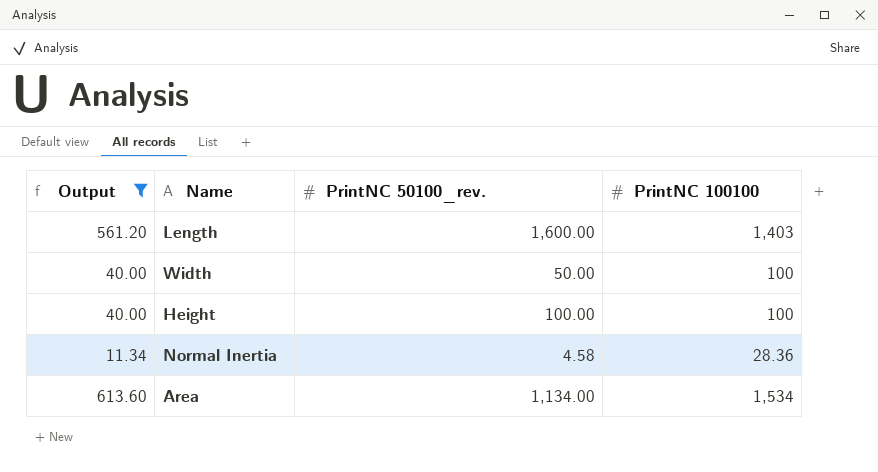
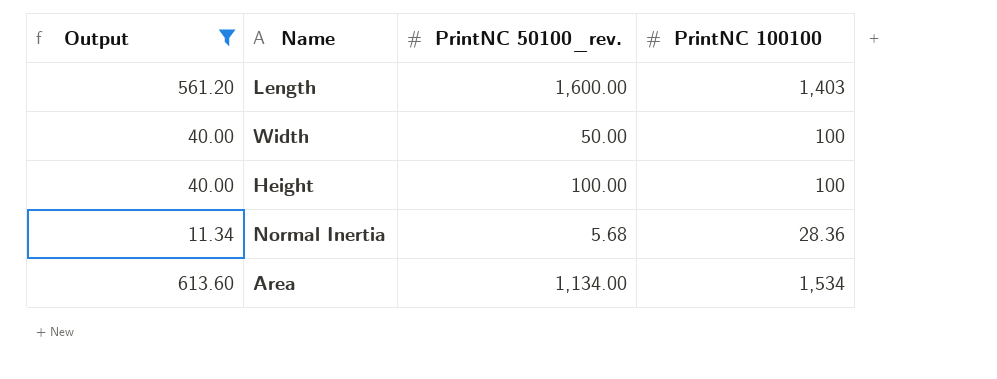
Normal Inertia | PrintNC 50100_rev.: 4.58 -> 5.68

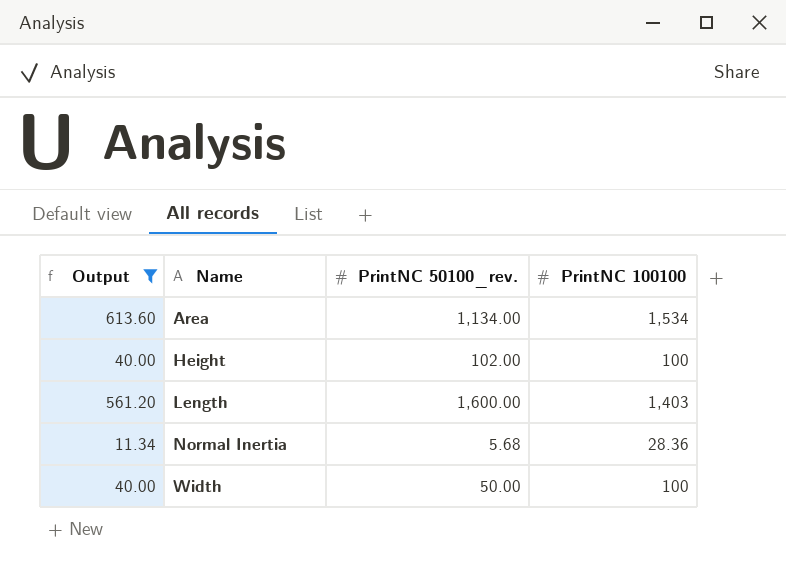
row order: none -> Name ascending
Height | PrintNC 50100_rev.: 100.00 -> 102.00

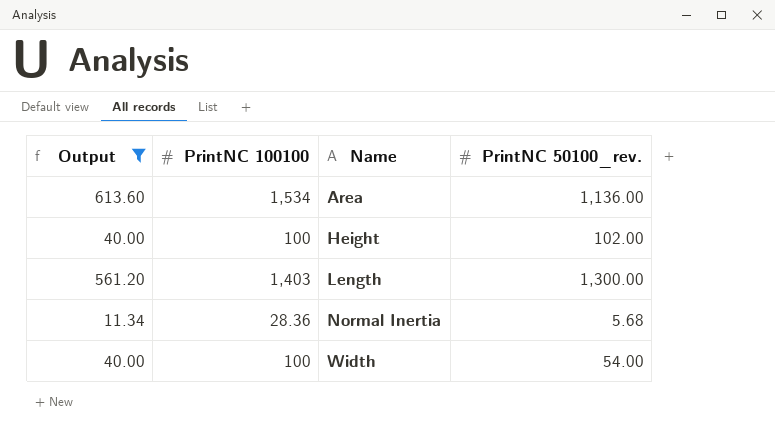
column PrintNC 100100 | position: 4 -> 2
Area | PrintNC 50100_rev.: 1,134.00 -> 1,136.00
Length | PrintNC 50100_rev.: 1,600.00 -> 1,300.00
Width | PrintNC 50100_rev.: 50.00 -> 54.00

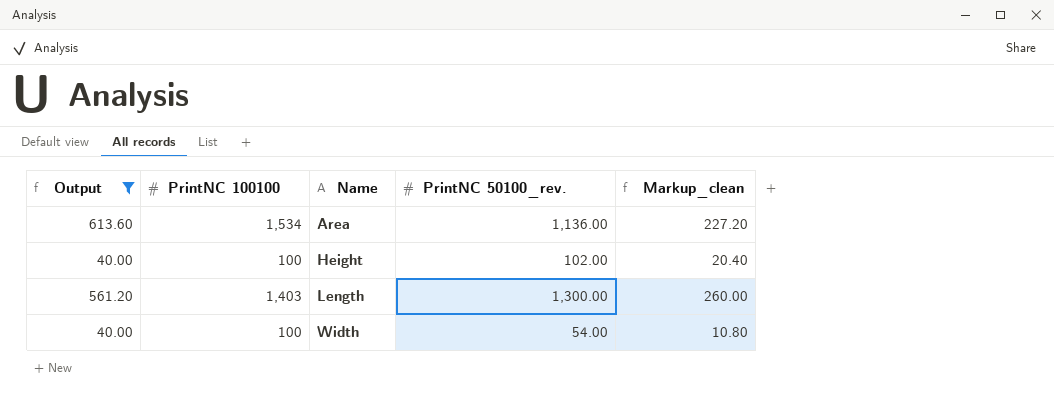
column Markup_clean | formula: none -> [PrintNC 50100_rev.] * 0.2
row Normal Inertia: 11.34 | 28.36 | 5.68 -> none

